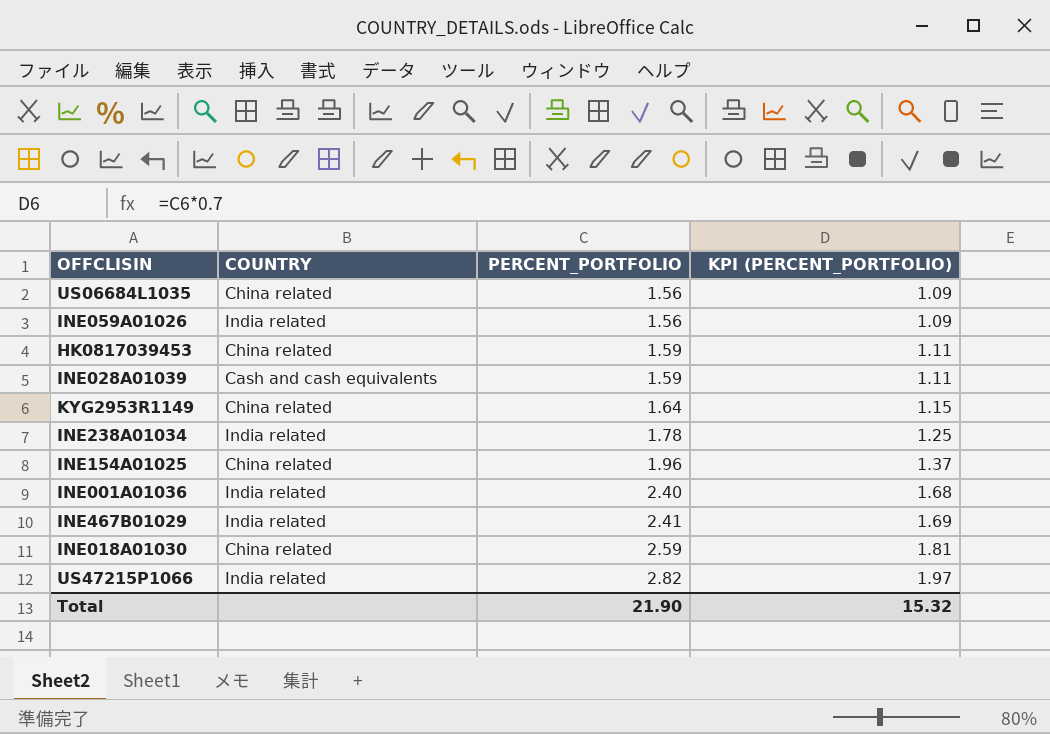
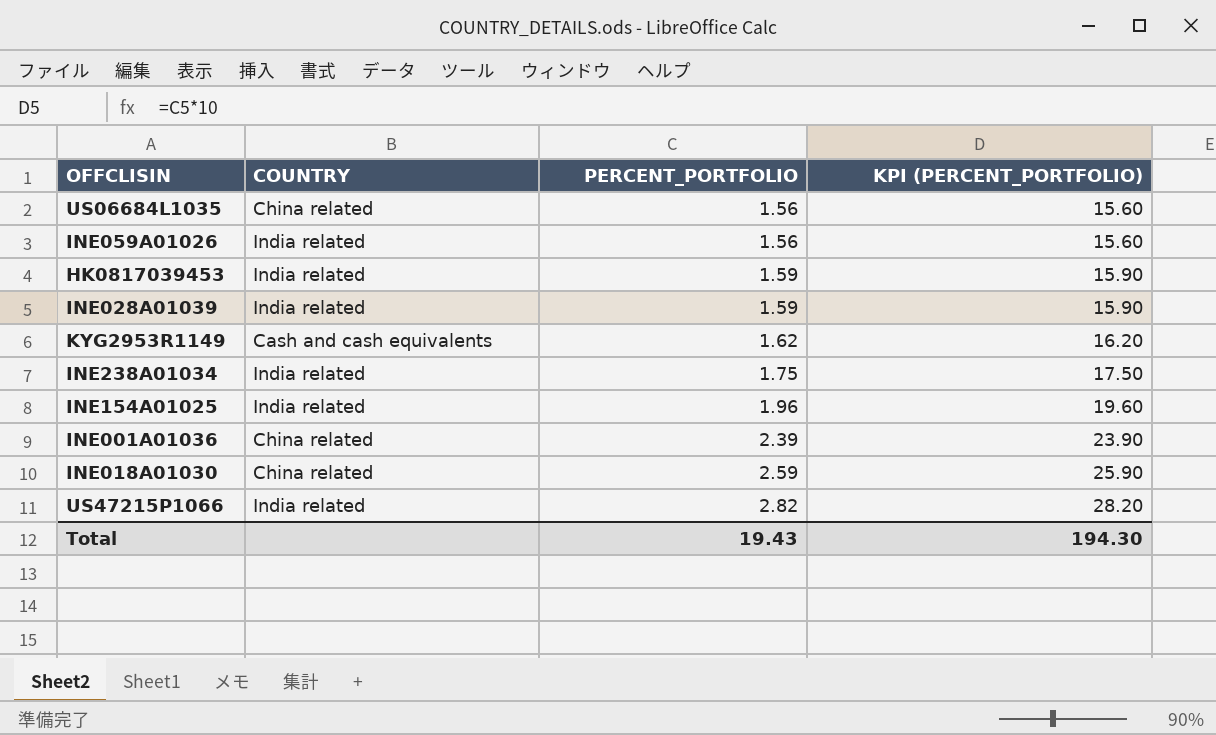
column KPI (PERCENT_PORTFOLIO) | formula: [PERCENT_PORTFOLIO] * 0.7 -> [PERCENT_PORTFOLIO] * 10
row INE467B01029: India related | 2.41 | 1.69 -> none
HK0817039453 | COUNTRY: China related -> India related
INE028A01039 | COUNTRY: Cash and cash equivalents -> India related
KYG2953R1149 | COUNTRY: China related -> Cash and cash equivalents
KYG2953R1149 | PERCENT_PORTFOLIO: 1.64 -> 1.62
INE238A01034 | PERCENT_PORTFOLIO: 1.78 -> 1.75
INE154A01025 | COUNTRY: China related -> India related
INE001A01036 | COUNTRY: India related -> China related
INE001A01036 | PERCENT_PORTFOLIO: 2.40 -> 2.39
Total | PERCENT_PORTFOLIO: 21.90 -> 19.43
Total | KPI (PERCENT_PORTFOLIO): 15.32 -> 194.30

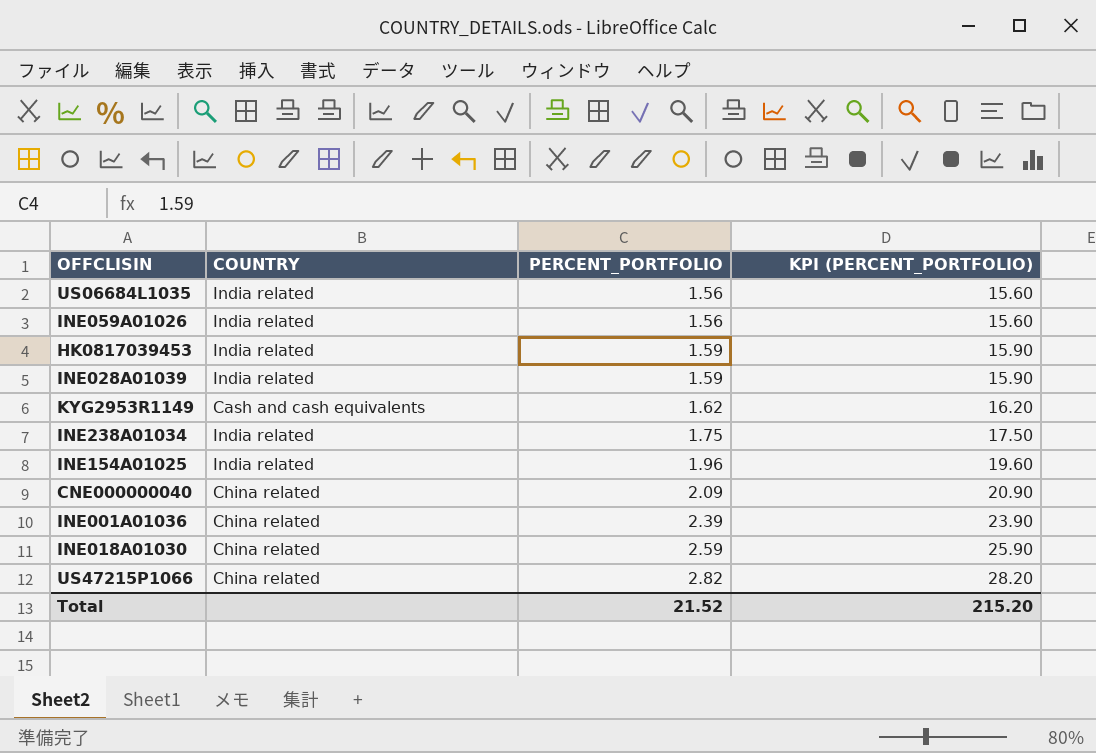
US06684L1035 | COUNTRY: China related -> India related
row CNE000000040: none -> China related | 2.09 | 20.90
US47215P1066 | COUNTRY: India related -> China related
Total | PERCENT_PORTFOLIO: 19.43 -> 21.52
Total | KPI (PERCENT_PORTFOLIO): 194.30 -> 215.20

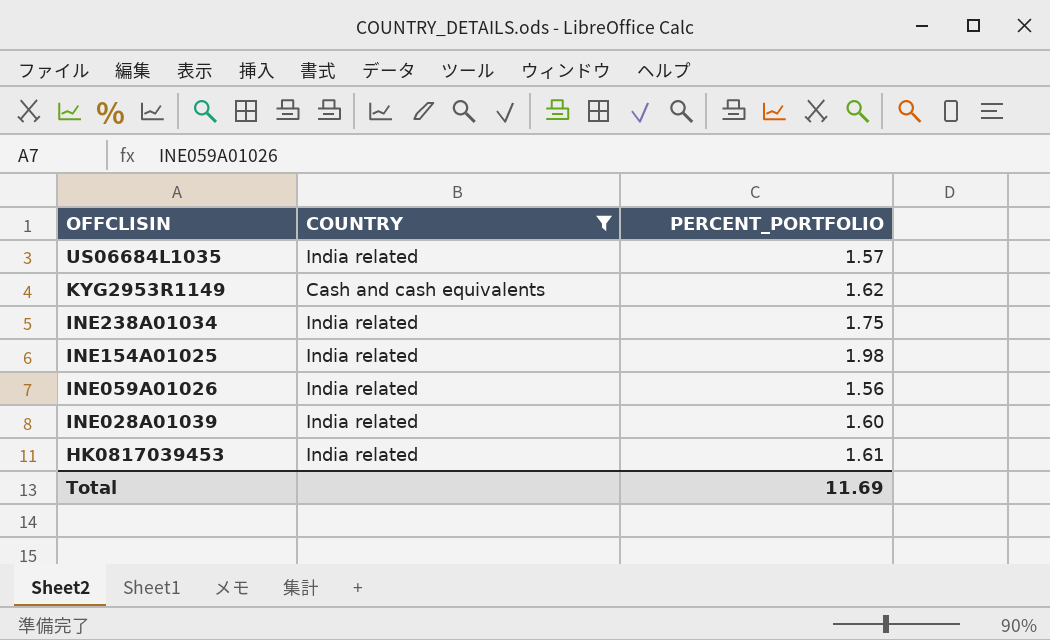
filter: none -> COUNTRY != China related
row order: PERCENT_PORTFOLIO ascending -> OFFCLISIN descending
column KPI (PERCENT_PORTFOLIO) | formula: [PERCENT_PORTFOLIO] * 10 -> none
US06684L1035 | PERCENT_PORTFOLIO: 1.56 -> 1.57
INE154A01025 | PERCENT_PORTFOLIO: 1.96 -> 1.98
INE028A01039 | PERCENT_PORTFOLIO: 1.59 -> 1.60
HK0817039453 | PERCENT_PORTFOLIO: 1.59 -> 1.61
Total | PERCENT_PORTFOLIO: 21.52 -> 11.69

